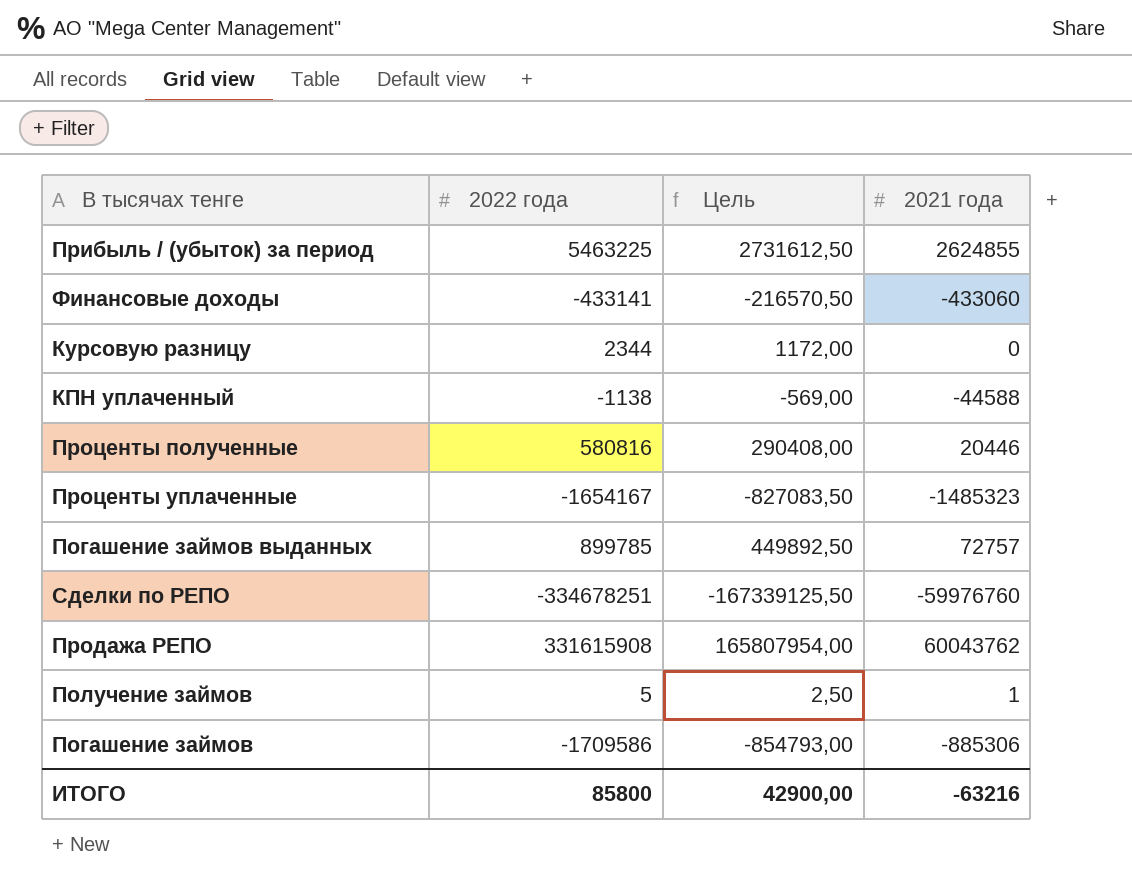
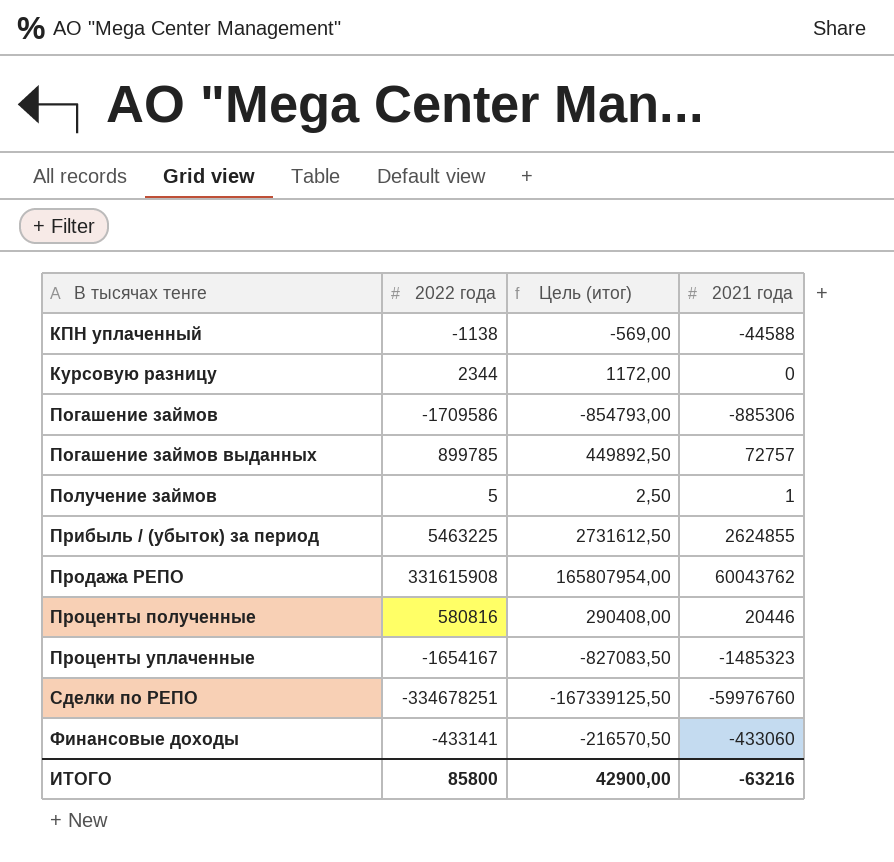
row order: none -> В тысячах тенге ascending
column name: Цель -> Цель (итог)

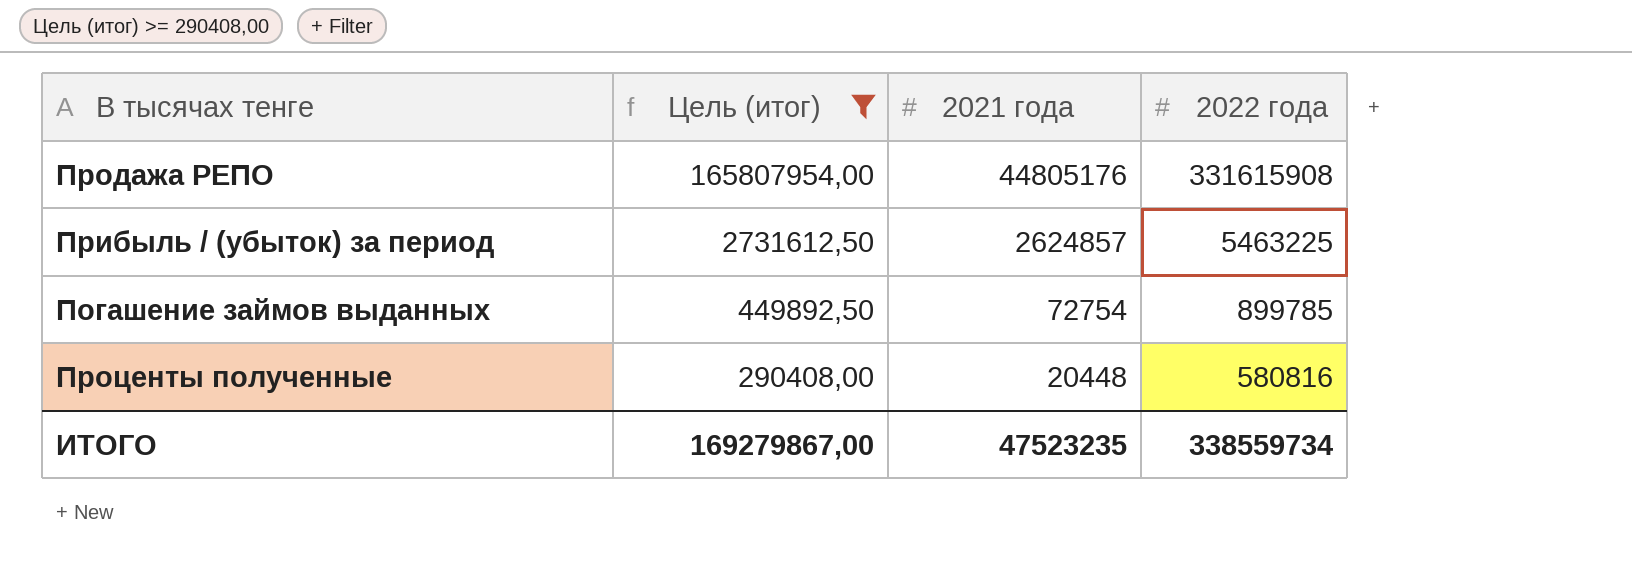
filter: none -> Цель (итог) >= 290408,00
row order: В тысячах тенге ascending -> Цель (итог) descending
column 2022 года | position: 2 -> 4
Продажа РЕПО | 2021 года: 60043762 -> 44805176
Прибыль / (убыток) за период | 2021 года: 2624855 -> 2624857
Погашение займов выданных | 2021 года: 72757 -> 72754
Проценты полученные | 2021 года: 20446 -> 20448
ИТОГО | Цель (итог): 42900,00 -> 169279867,00
ИТОГО | 2021 года: -63216 -> 47523235
ИТОГО | 2022 года: 85800 -> 338559734

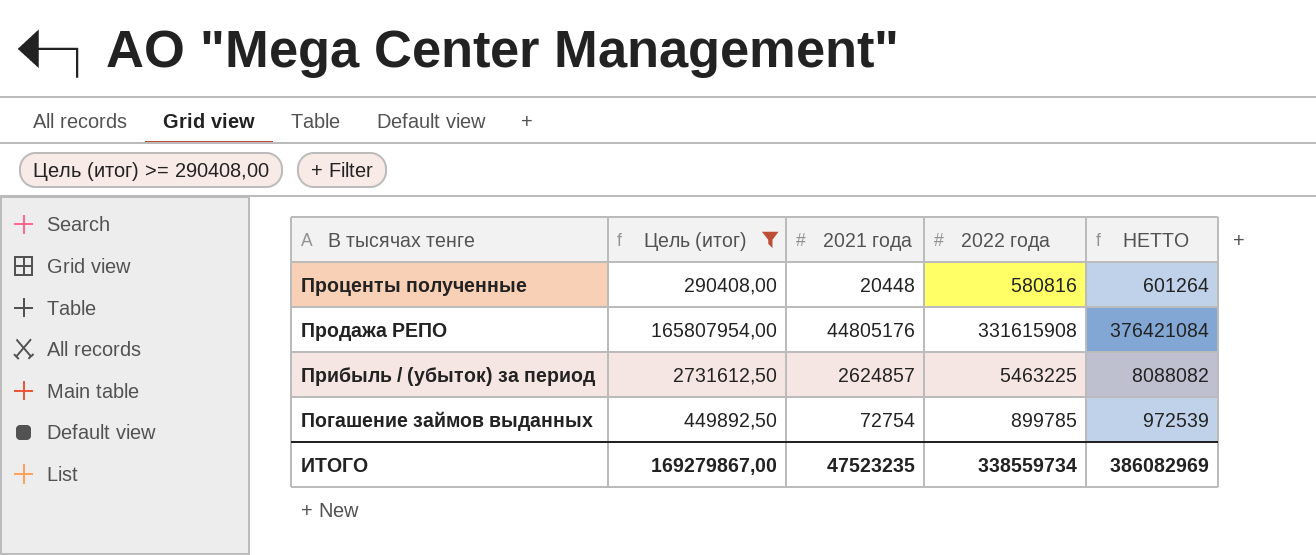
row order: Цель (итог) descending -> В тысячах тенге descending
column НЕТТО | formula: none -> [2021 года] + [2022 года]

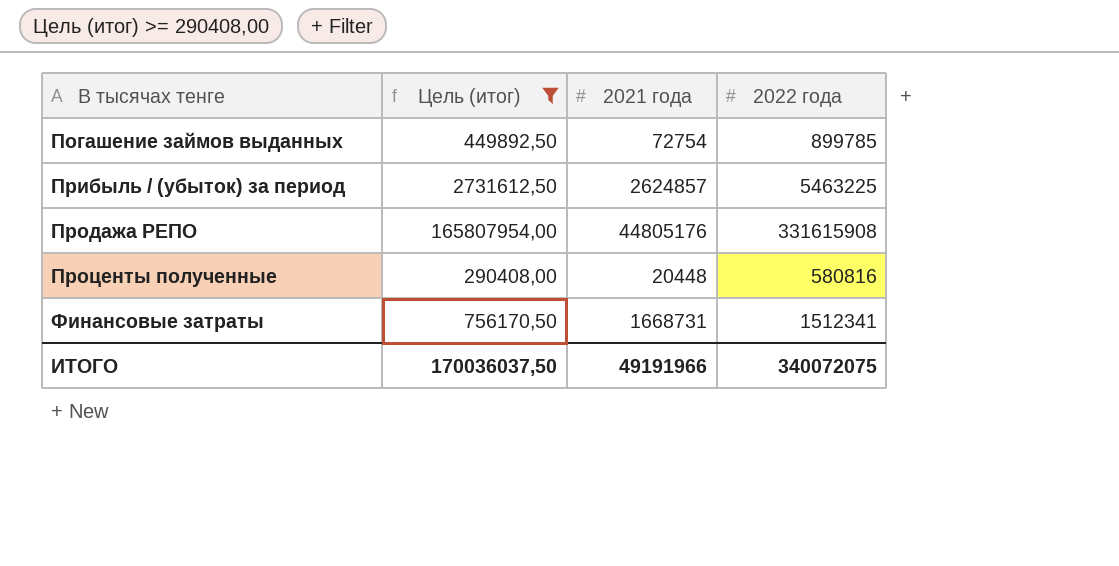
row order: В тысячах тенге descending -> В тысячах тенге ascending
column НЕТТО | formula: [2021 года] + [2022 года] -> none
row Финансовые затраты: none -> 756170,50 | 1668731 | 1512341
ИТОГО | Цель (итог): 169279867,00 -> 170036037,50
ИТОГО | 2021 года: 47523235 -> 49191966
ИТОГО | 2022 года: 338559734 -> 340072075

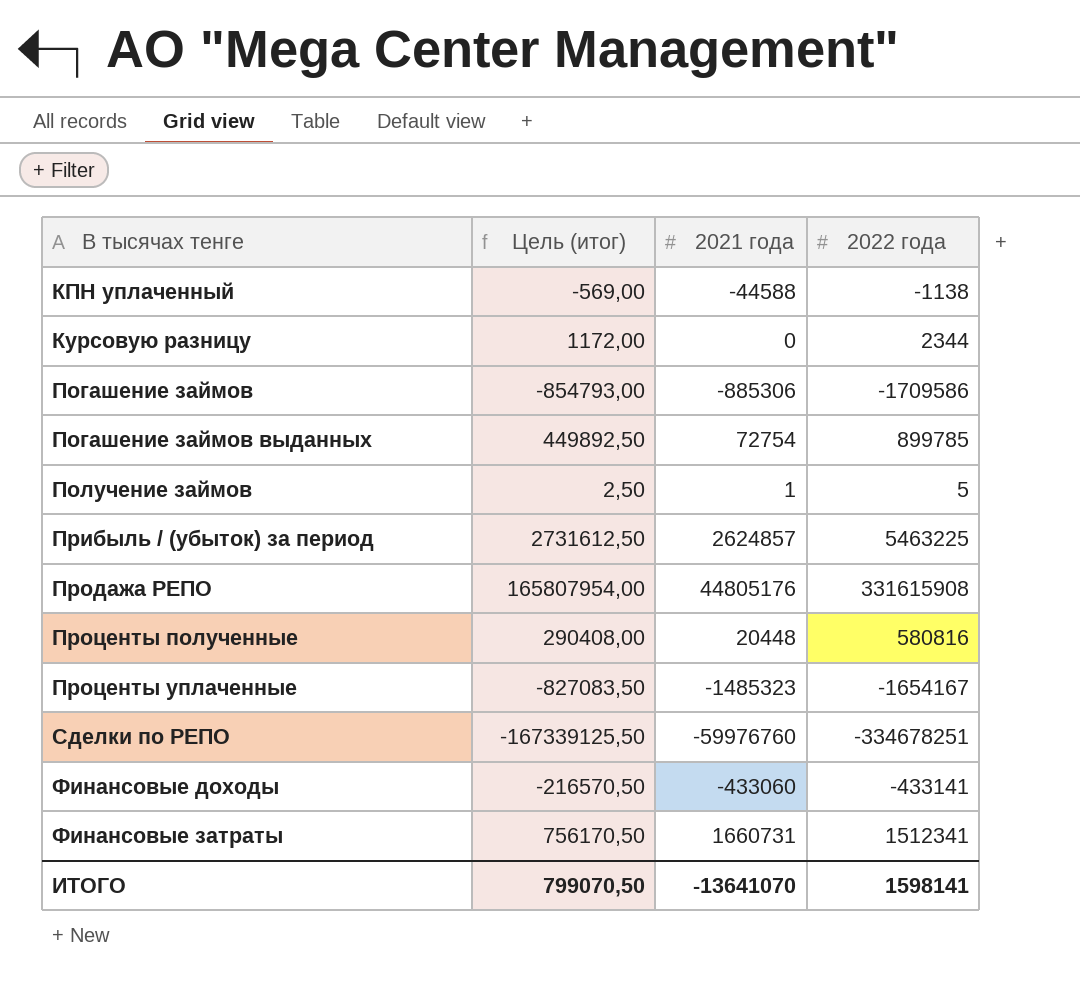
filter: Цель (итог) >= 290408,00 -> none
Финансовые затраты | 2021 года: 1668731 -> 1660731
ИТОГО | Цель (итог): 170036037,50 -> 799070,50
ИТОГО | 2021 года: 49191966 -> -13641070
ИТОГО | 2022 года: 340072075 -> 1598141

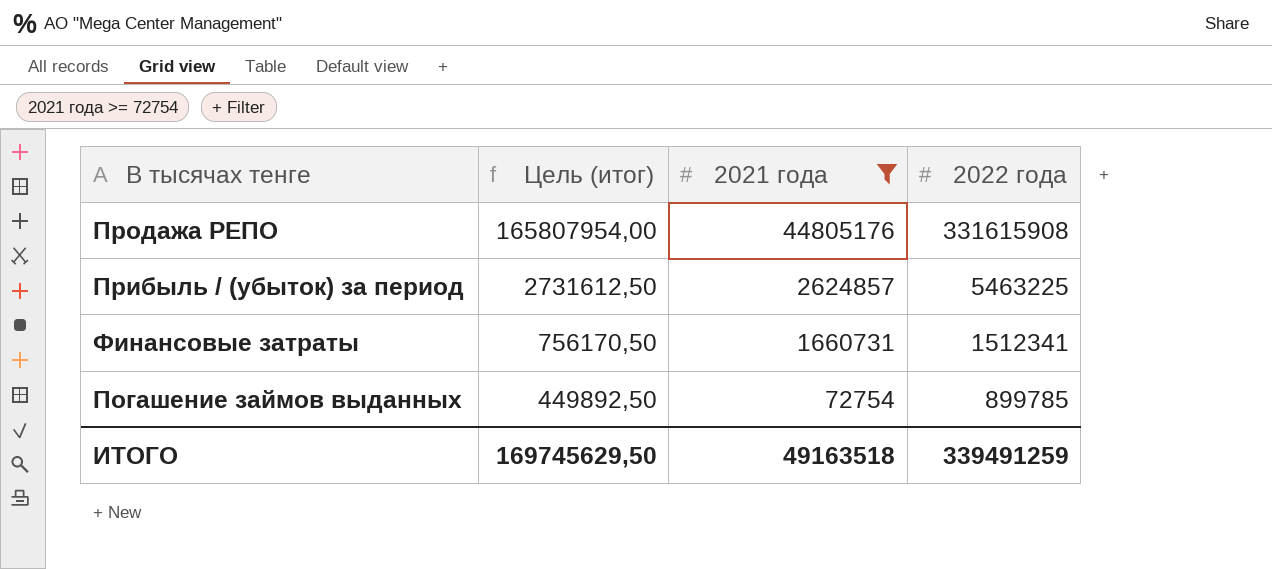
filter: none -> 2021 года >= 72754
row order: В тысячах тенге ascending -> Цель (итог) descending
ИТОГО | Цель (итог): 799070,50 -> 169745629,50
ИТОГО | 2021 года: -13641070 -> 49163518
ИТОГО | 2022 года: 1598141 -> 339491259

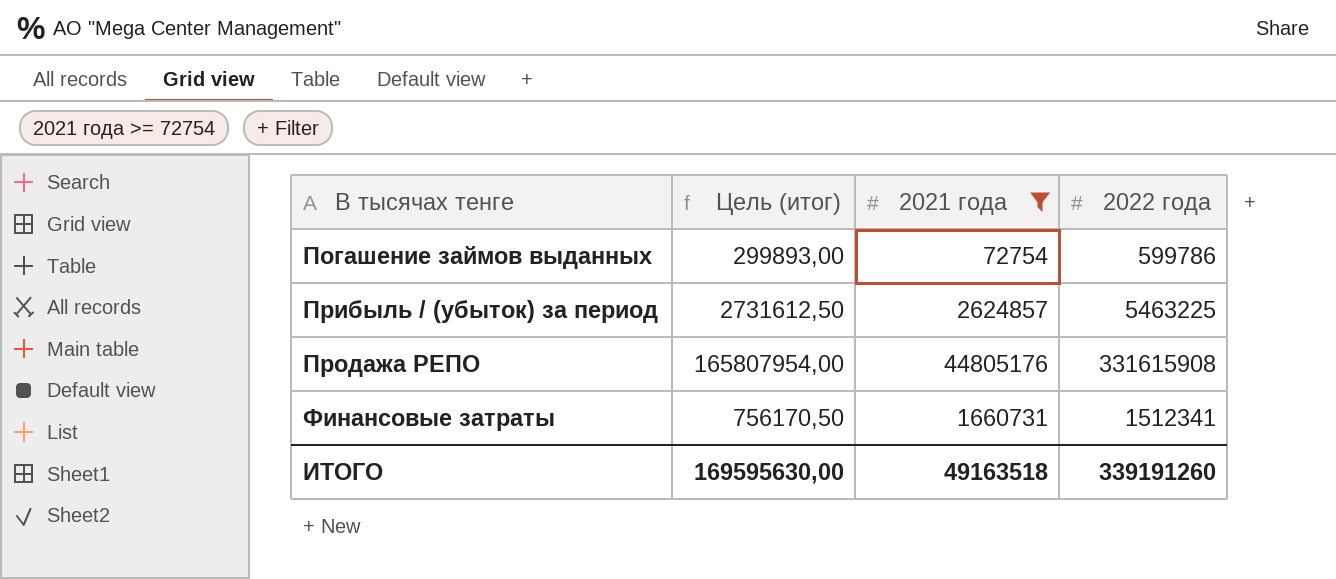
row order: Цель (итог) descending -> В тысячах тенге ascending
Погашение займов выданных | Цель (итог): 449892,50 -> 299893,00
Погашение займов выданных | 2022 года: 899785 -> 599786
ИТОГО | Цель (итог): 169745629,50 -> 169595630,00
ИТОГО | 2022 года: 339491259 -> 339191260

